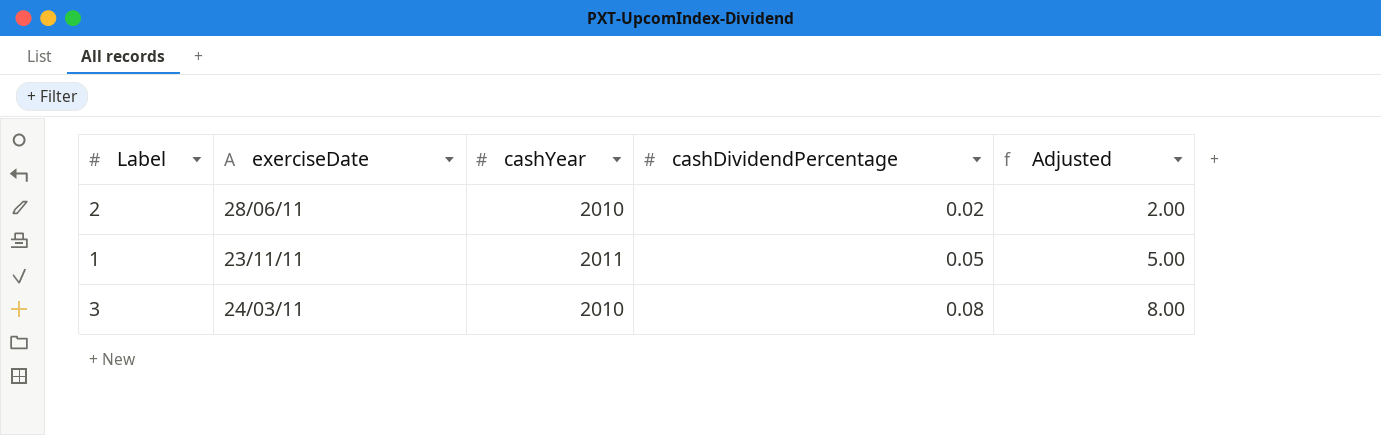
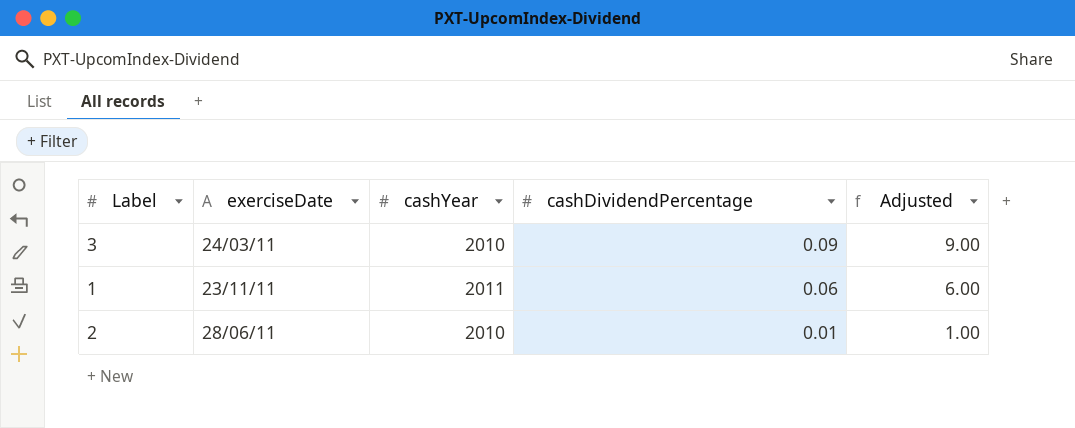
row order: cashDividendPercentage ascending -> cashDividendPercentage descending
3 | cashDividendPercentage: 0.08 -> 0.09
3 | Adjusted: 8.00 -> 9.00
1 | cashDividendPercentage: 0.05 -> 0.06
1 | Adjusted: 5.00 -> 6.00
2 | cashDividendPercentage: 0.02 -> 0.01
2 | Adjusted: 2.00 -> 1.00

